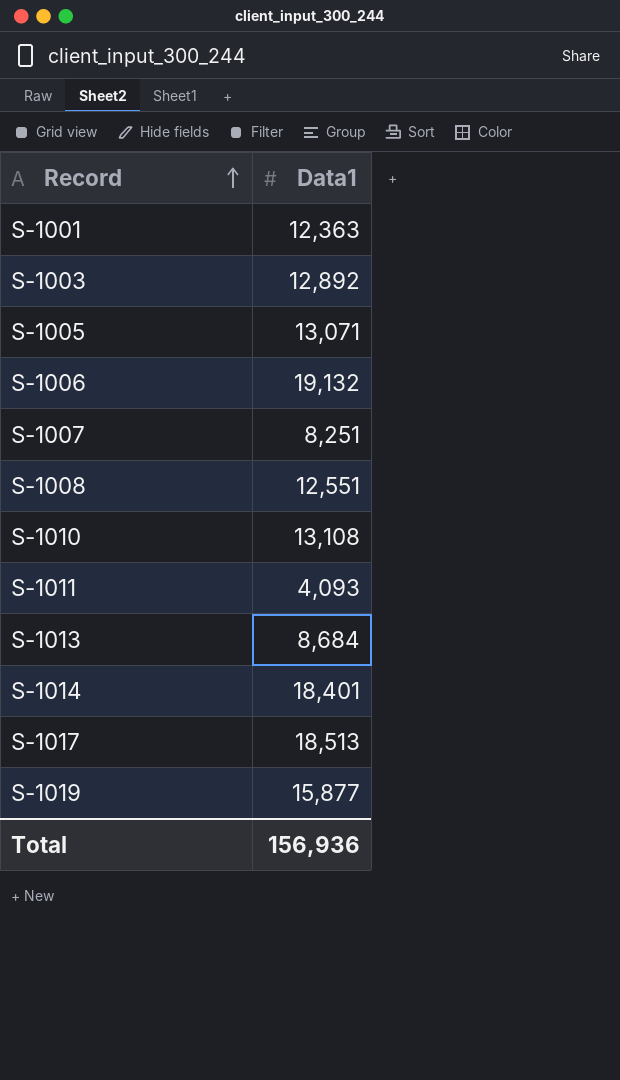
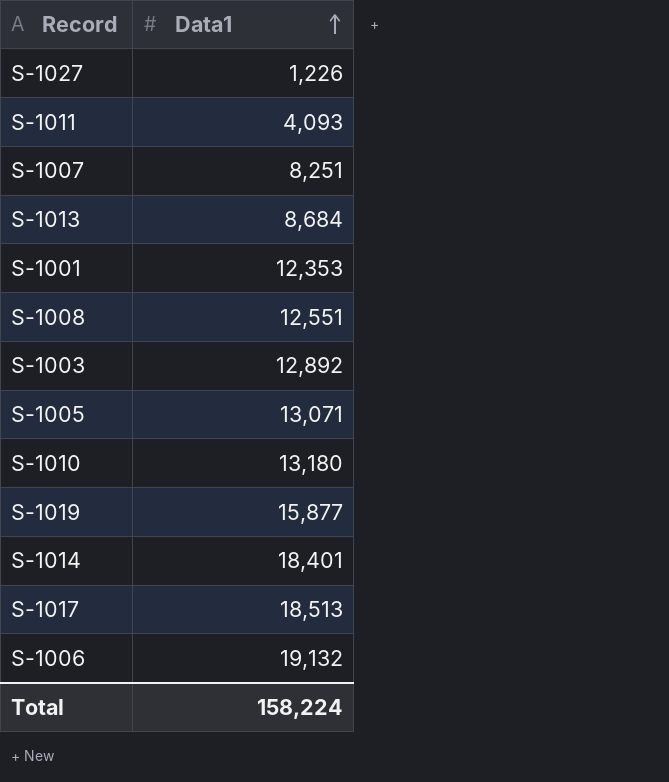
row order: Record ascending -> Data1 ascending
row S-1027: none -> 1,226
S-1001 | Data1: 12,363 -> 12,353
S-1010 | Data1: 13,108 -> 13,180
Total | Data1: 156,936 -> 158,224

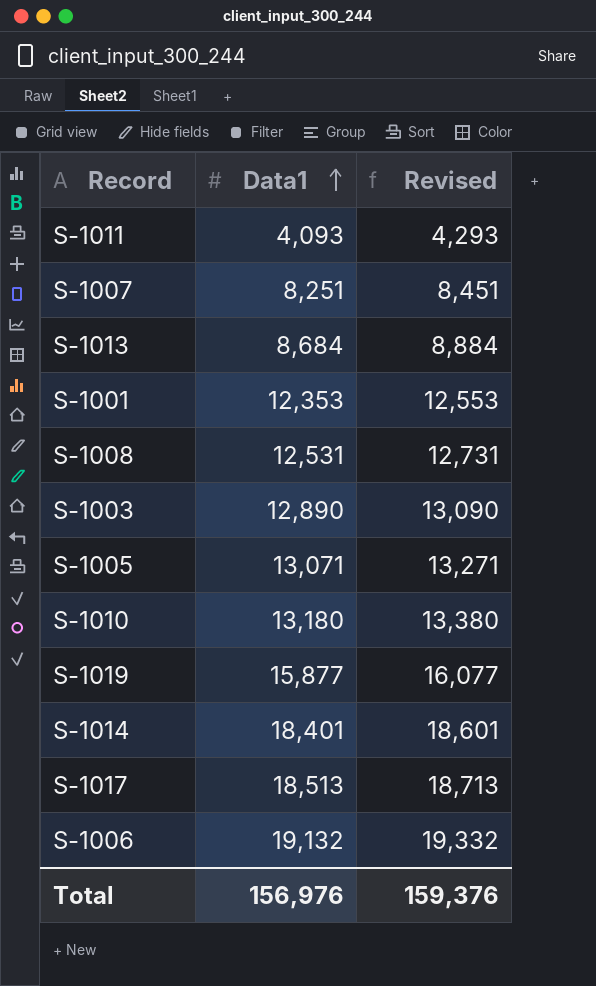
column Revised | formula: none -> [Data1] + 200
row S-1027: 1,226 -> none
S-1008 | Data1: 12,551 -> 12,531
S-1003 | Data1: 12,892 -> 12,890
Total | Data1: 158,224 -> 156,976

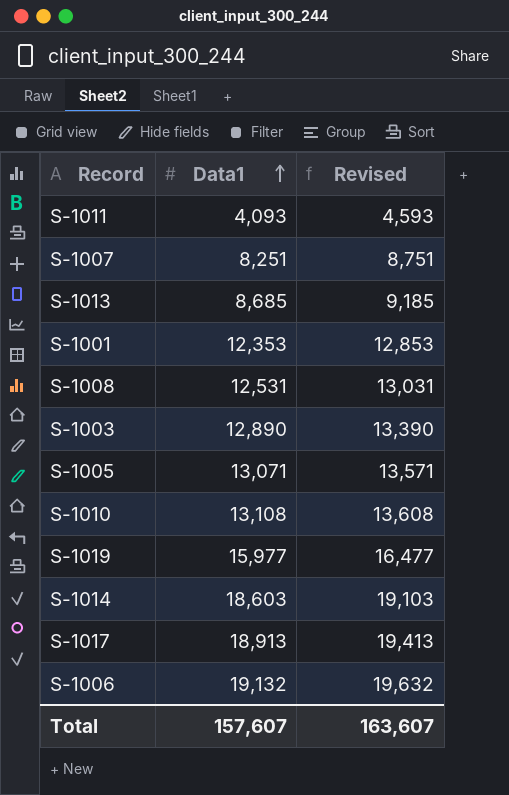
column Revised | formula: [Data1] + 200 -> [Data1] + 500
S-1013 | Data1: 8,684 -> 8,685
S-1010 | Data1: 13,180 -> 13,108
S-1019 | Data1: 15,877 -> 15,977
S-1014 | Data1: 18,401 -> 18,603
S-1017 | Data1: 18,513 -> 18,913
Total | Data1: 156,976 -> 157,607
Total | Revised: 159,376 -> 163,607

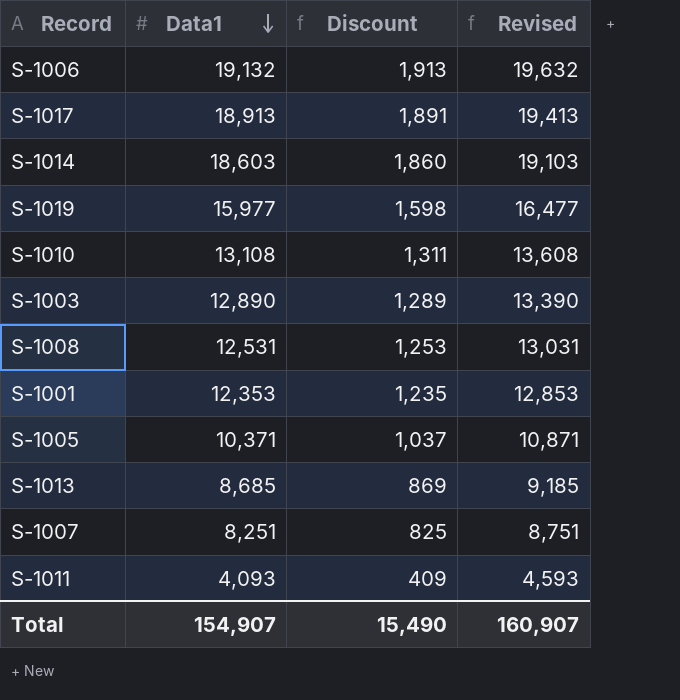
row order: Data1 ascending -> Data1 descending
column Discount | formula: none -> [Data1] * 0.1
S-1005 | Data1: 13,071 -> 10,371
S-1005 | Revised: 13,571 -> 10,871
Total | Data1: 157,607 -> 154,907
Total | Revised: 163,607 -> 160,907

